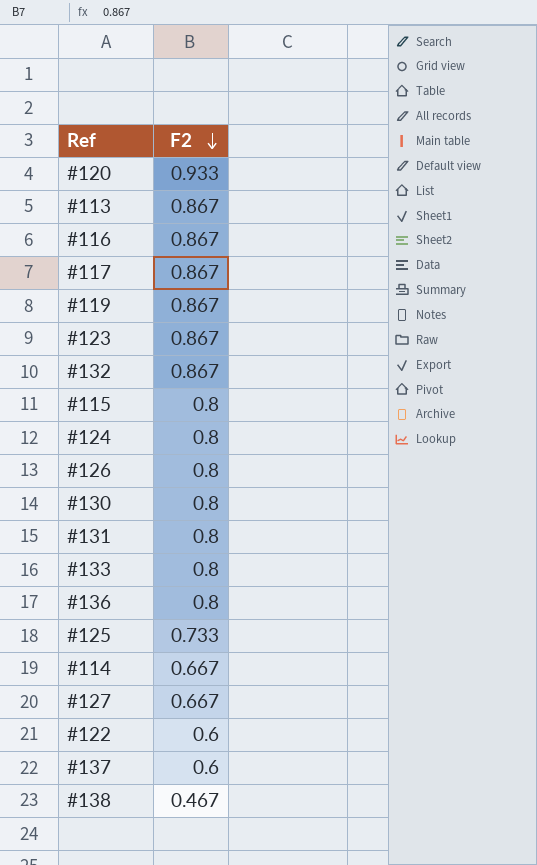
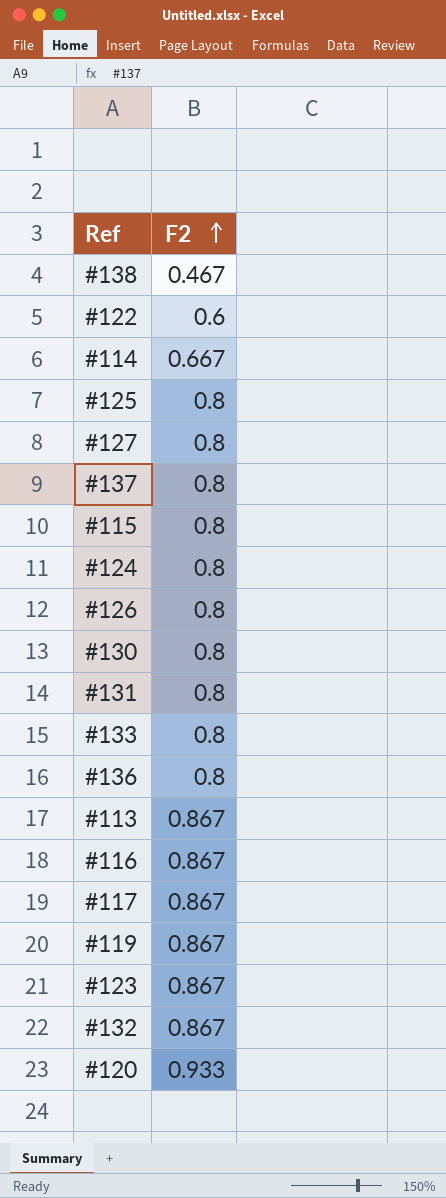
row order: F2 descending -> F2 ascending
#125 | F2: 0.733 -> 0.8
#127 | F2: 0.667 -> 0.8
#137 | F2: 0.6 -> 0.8

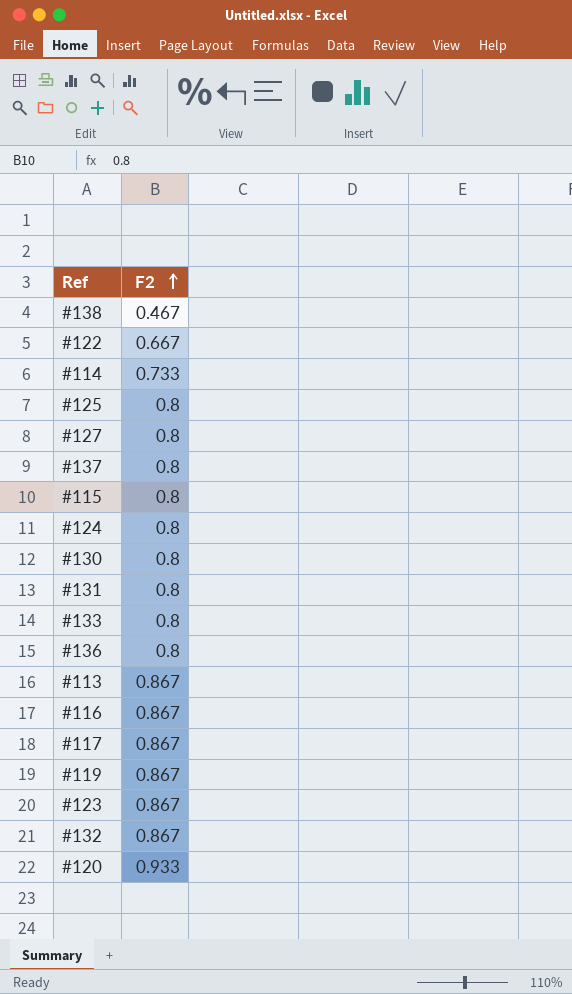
row #126: 0.8 -> none
#122 | F2: 0.6 -> 0.667
#114 | F2: 0.667 -> 0.733

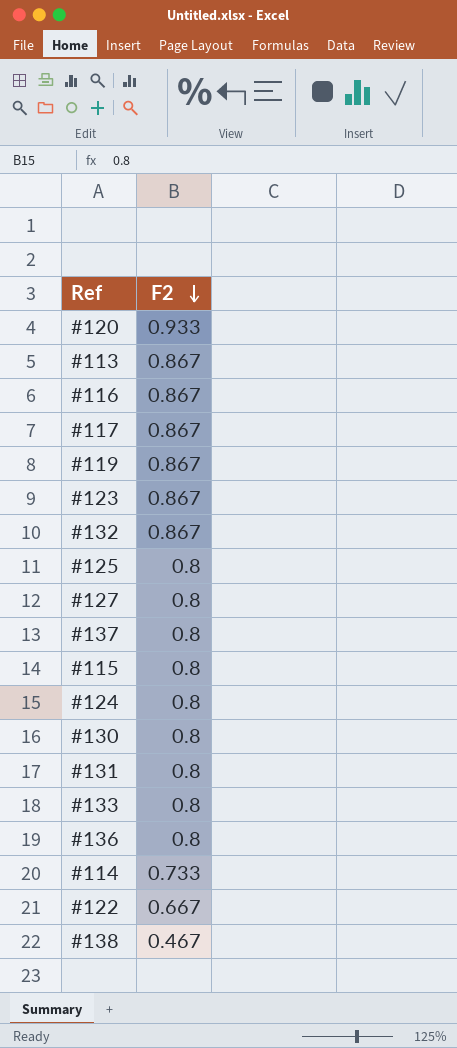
row order: F2 ascending -> F2 descending

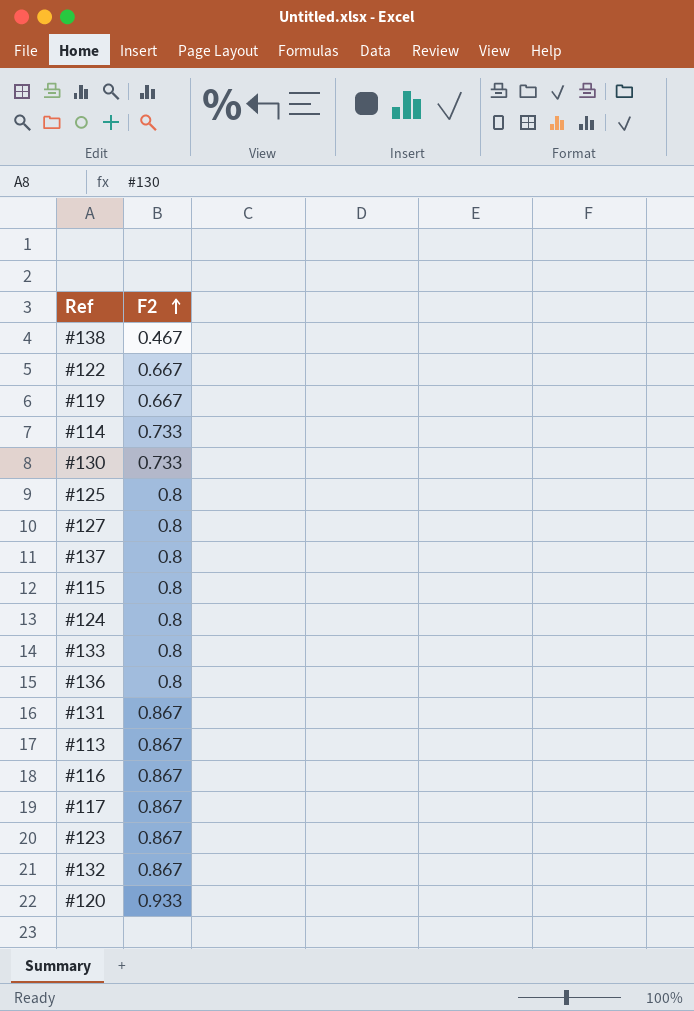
row order: F2 descending -> F2 ascending
#119 | F2: 0.867 -> 0.667
#130 | F2: 0.8 -> 0.733
#131 | F2: 0.8 -> 0.867

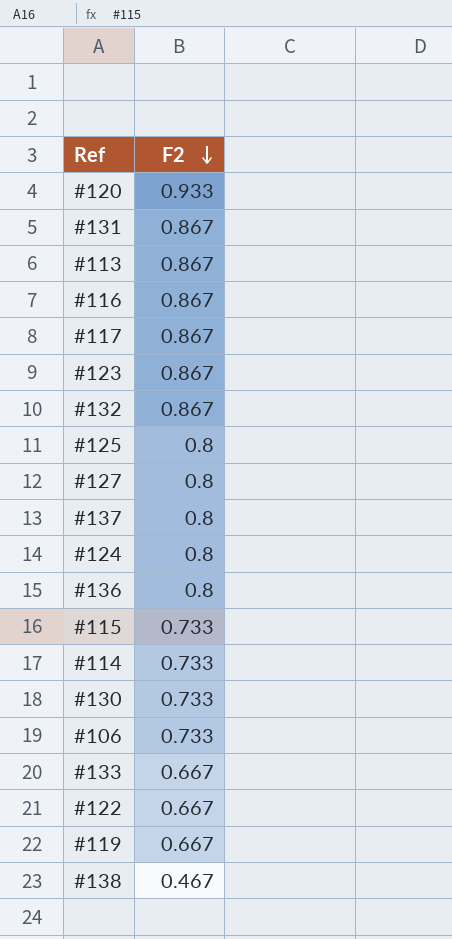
row order: F2 ascending -> F2 descending
#115 | F2: 0.8 -> 0.733
row #106: none -> 0.733
#133 | F2: 0.8 -> 0.667

